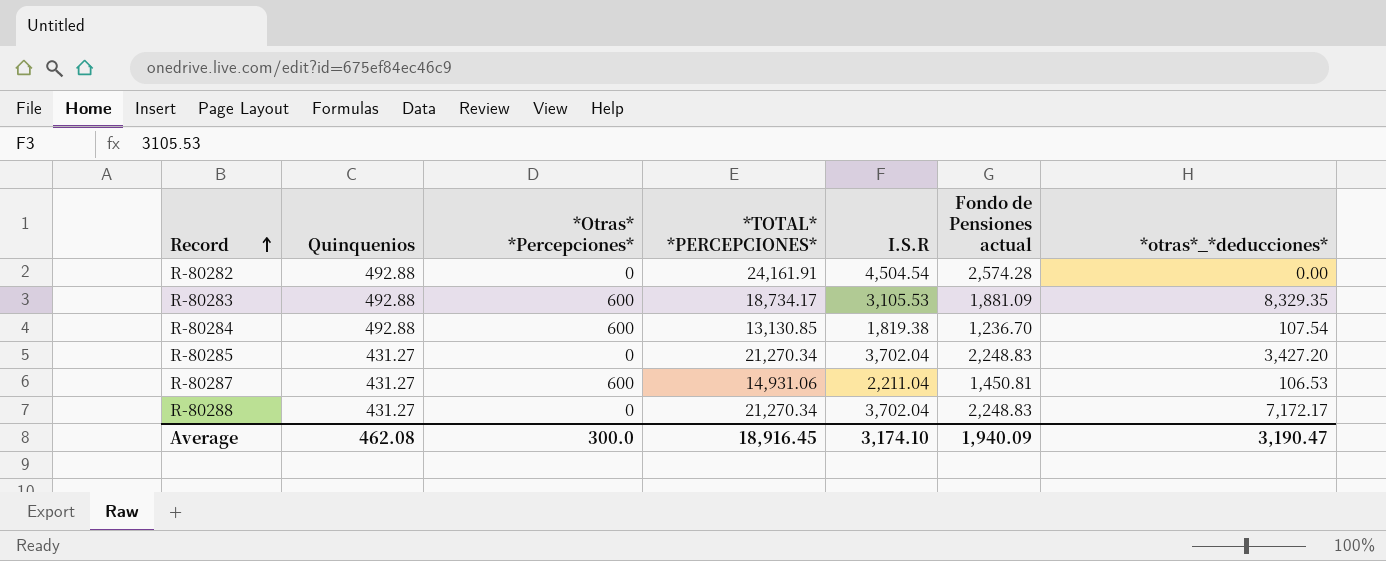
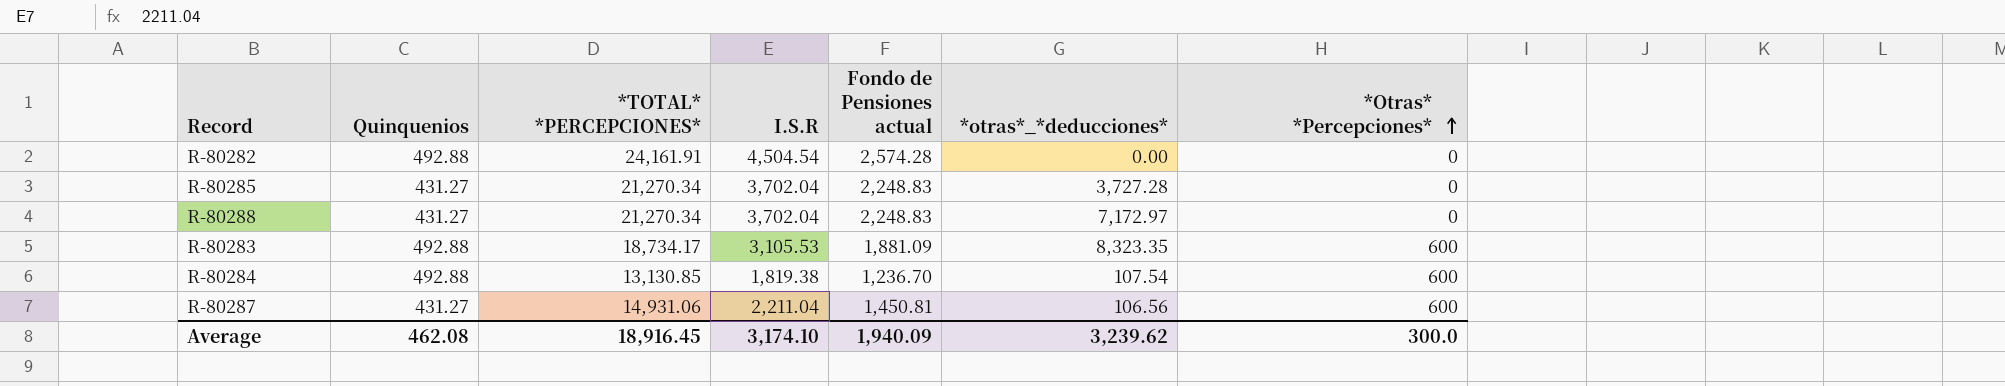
row order: Record ascending -> *Otras* *Percepciones* ascending
column *Otras* *Percepciones* | position: 3 -> 7
R-80285 | *otras*_*deducciones*: 3,427.20 -> 3,727.28
R-80288 | *otras*_*deducciones*: 7,172.17 -> 7,172.97
R-80283 | *otras*_*deducciones*: 8,329.35 -> 8,323.35
R-80287 | *otras*_*deducciones*: 106.53 -> 106.56
Average | *otras*_*deducciones*: 3,190.47 -> 3,239.62

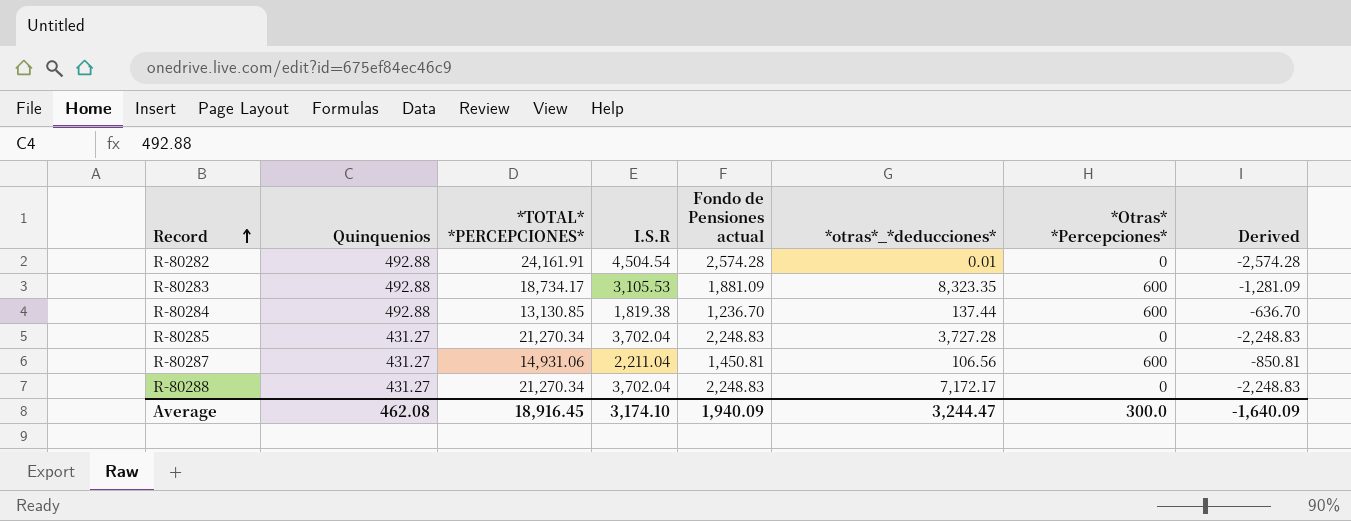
row order: *Otras* *Percepciones* ascending -> Record ascending
column Derived | formula: none -> [*Otras* *Percepciones*] - [Fondo de Pensiones actual]
R-80282 | *otras*_*deducciones*: 0.00 -> 0.01
R-80284 | *otras*_*deducciones*: 107.54 -> 137.44
R-80288 | *otras*_*deducciones*: 7,172.97 -> 7,172.17
Average | *otras*_*deducciones*: 3,239.62 -> 3,244.47

